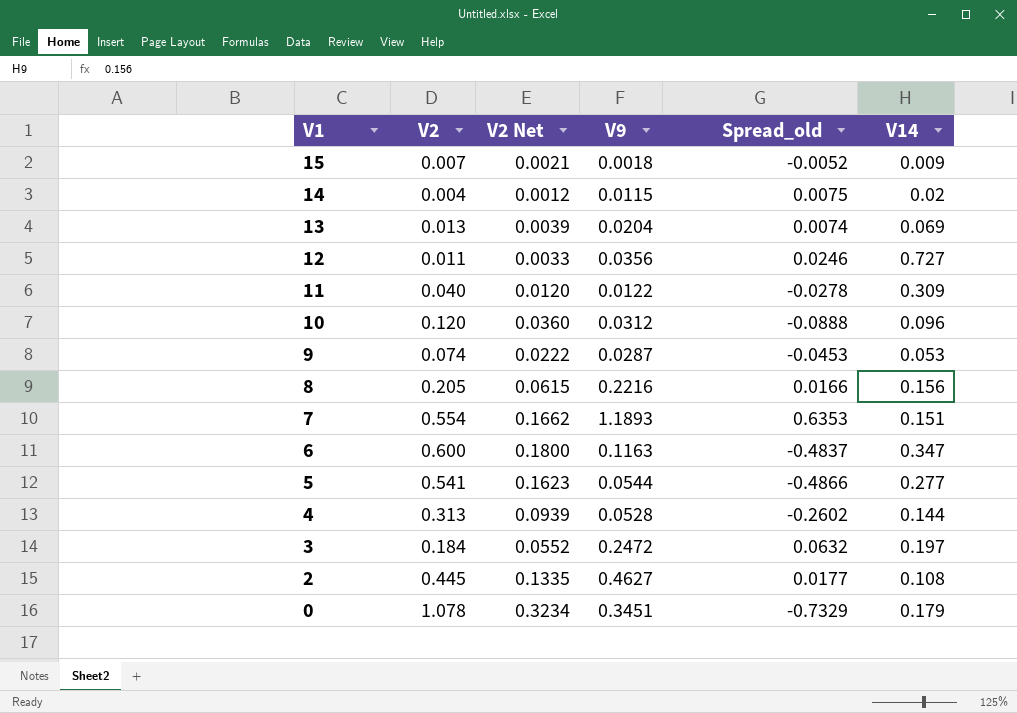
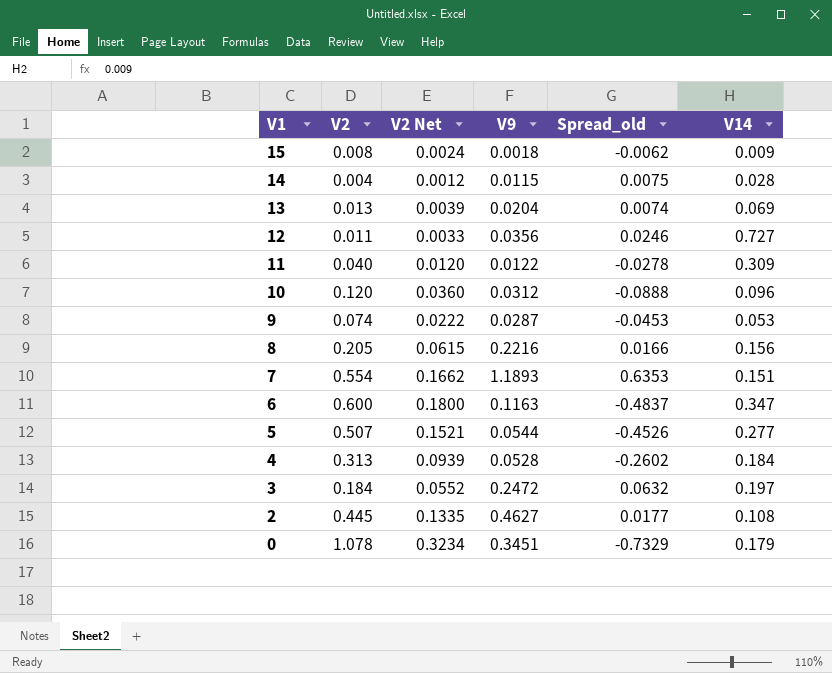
15 | V2: 0.007 -> 0.008
15 | V2 Net: 0.0021 -> 0.0024
15 | Spread_old: -0.0052 -> -0.0062
14 | V14: 0.02 -> 0.028
5 | V2: 0.541 -> 0.507
5 | V2 Net: 0.1623 -> 0.1521
5 | Spread_old: -0.4866 -> -0.4526
4 | V14: 0.144 -> 0.184

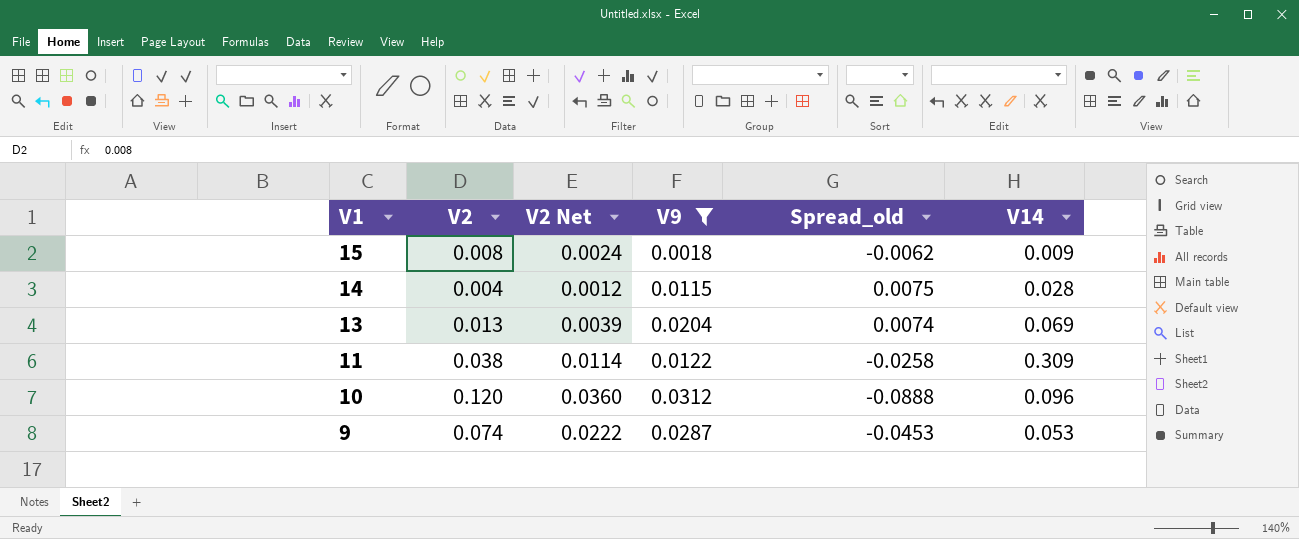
filter: none -> V9 <= 0.0312
11 | V2: 0.040 -> 0.038
11 | V2 Net: 0.0120 -> 0.0114
11 | Spread_old: -0.0278 -> -0.0258

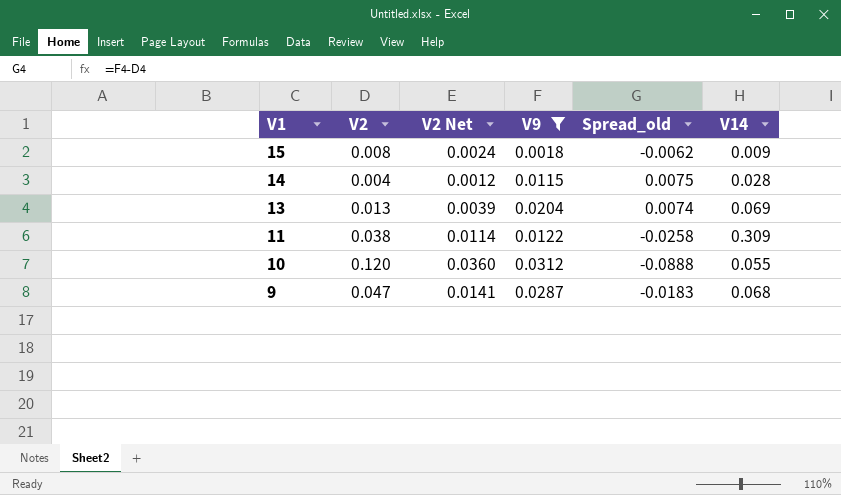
10 | V14: 0.096 -> 0.055
9 | V2: 0.074 -> 0.047
9 | V2 Net: 0.0222 -> 0.0141
9 | Spread_old: -0.0453 -> -0.0183
9 | V14: 0.053 -> 0.068

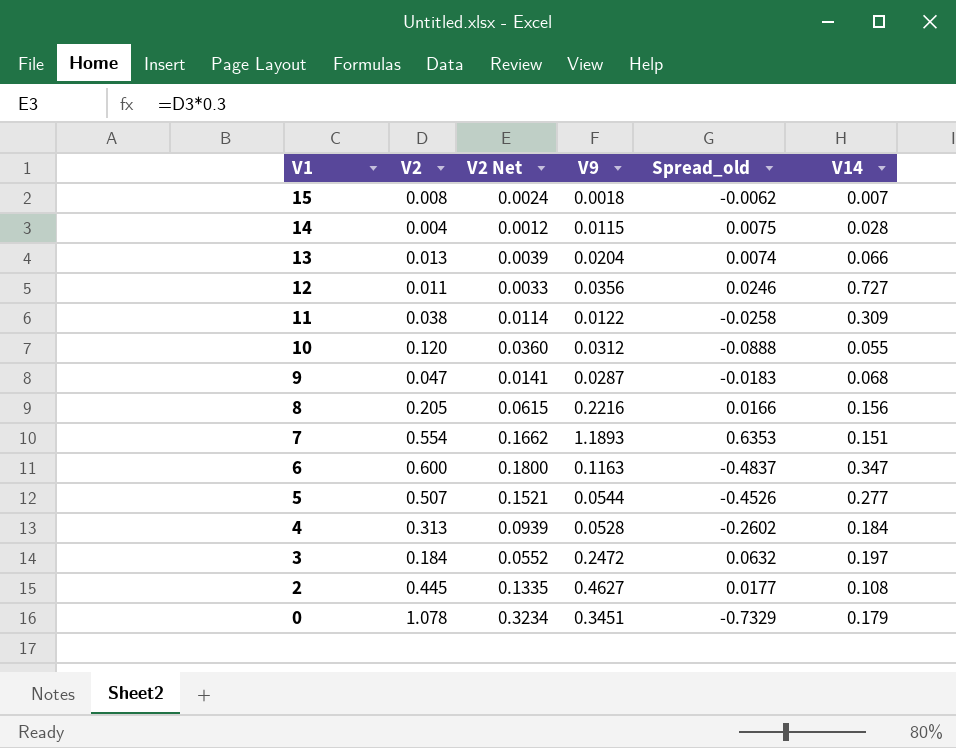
filter: V9 <= 0.0312 -> none
15 | V14: 0.009 -> 0.007
13 | V14: 0.069 -> 0.066

